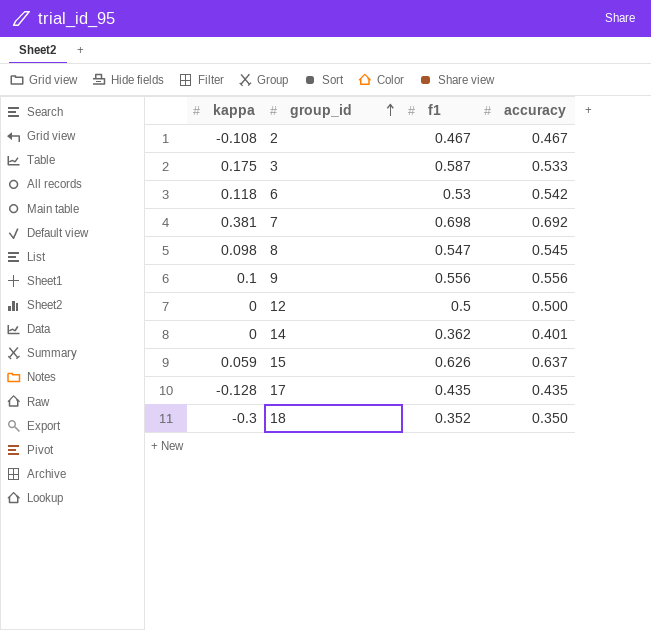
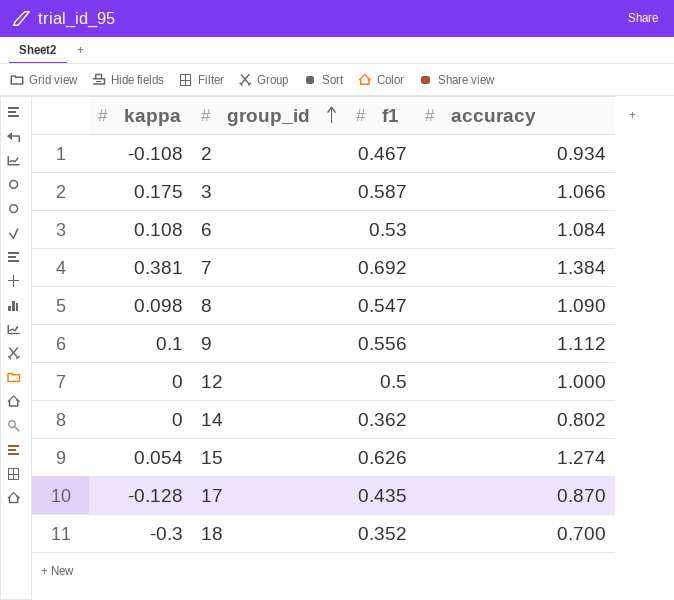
2 | accuracy: 0.467 -> 0.934
3 | accuracy: 0.533 -> 1.066
6 | kappa: 0.118 -> 0.108
6 | accuracy: 0.542 -> 1.084
7 | f1: 0.698 -> 0.692
7 | accuracy: 0.692 -> 1.384
8 | accuracy: 0.545 -> 1.090
9 | accuracy: 0.556 -> 1.112
12 | accuracy: 0.500 -> 1.000
14 | accuracy: 0.401 -> 0.802
15 | kappa: 0.059 -> 0.054
15 | accuracy: 0.637 -> 1.274
17 | accuracy: 0.435 -> 0.870
18 | accuracy: 0.350 -> 0.700

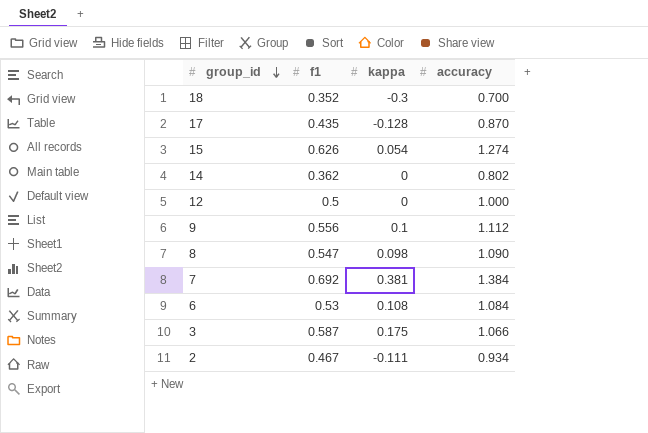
row order: group_id ascending -> group_id descending
column kappa | position: 1 -> 3
2 | kappa: -0.108 -> -0.111

